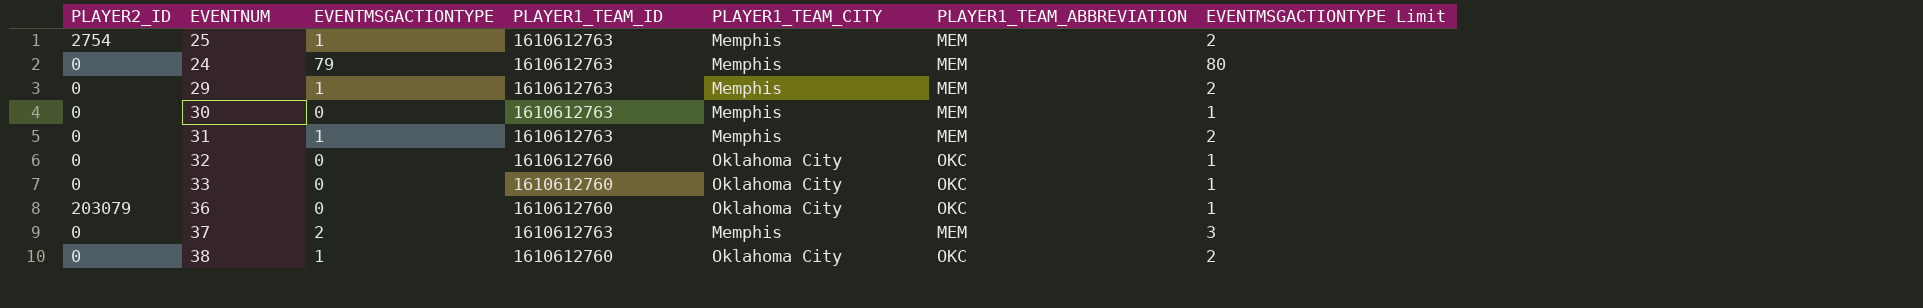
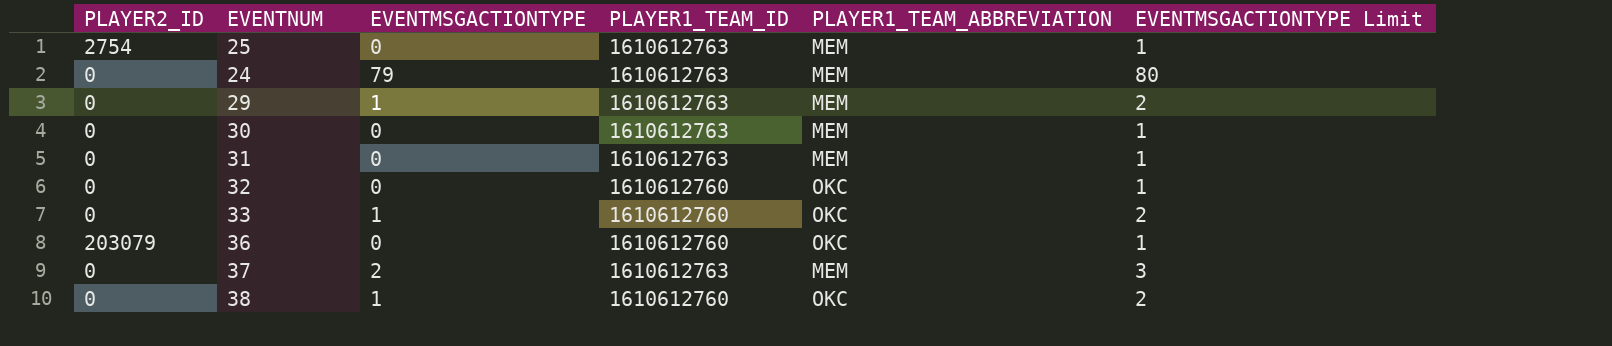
column PLAYER1_TEAM_CITY | position: 5 -> none
25 | EVENTMSGACTIONTYPE: 1 -> 0
25 | EVENTMSGACTIONTYPE Limit: 2 -> 1
31 | EVENTMSGACTIONTYPE: 1 -> 0
31 | EVENTMSGACTIONTYPE Limit: 2 -> 1
33 | EVENTMSGACTIONTYPE: 0 -> 1
33 | EVENTMSGACTIONTYPE Limit: 1 -> 2

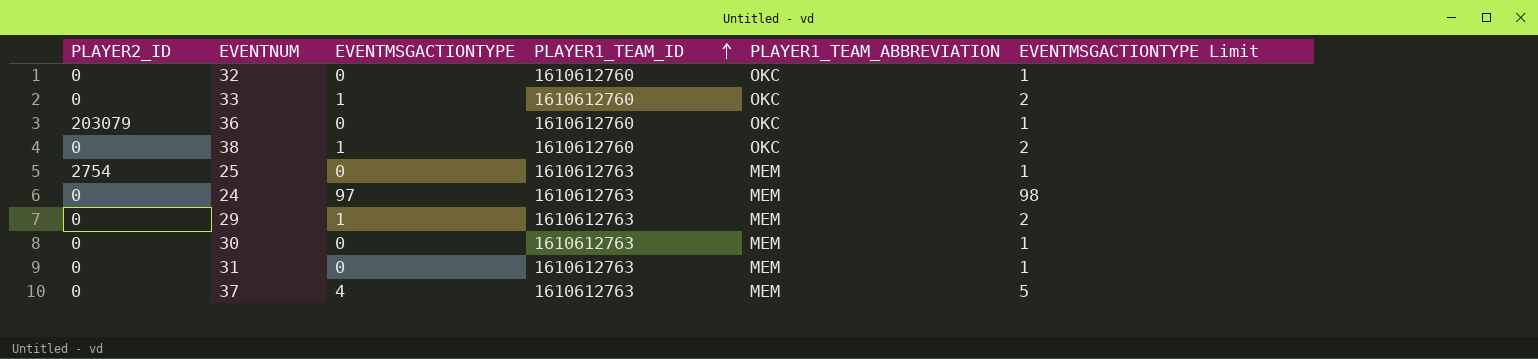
row order: none -> PLAYER1_TEAM_ID ascending
24 | EVENTMSGACTIONTYPE: 79 -> 97
24 | EVENTMSGACTIONTYPE Limit: 80 -> 98
37 | EVENTMSGACTIONTYPE: 2 -> 4
37 | EVENTMSGACTIONTYPE Limit: 3 -> 5

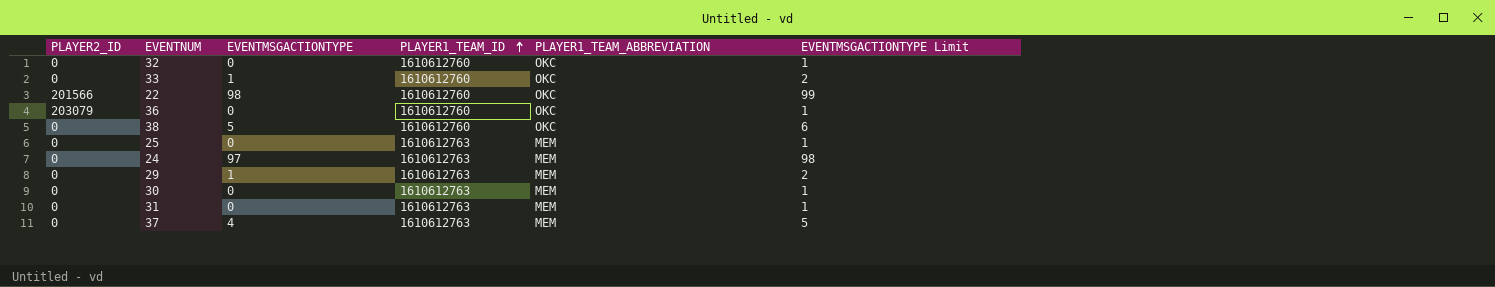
row 22: none -> 201566 | 98 | 1610612760 | OKC | 99
38 | EVENTMSGACTIONTYPE: 1 -> 5
38 | EVENTMSGACTIONTYPE Limit: 2 -> 6
25 | PLAYER2_ID: 2754 -> 0

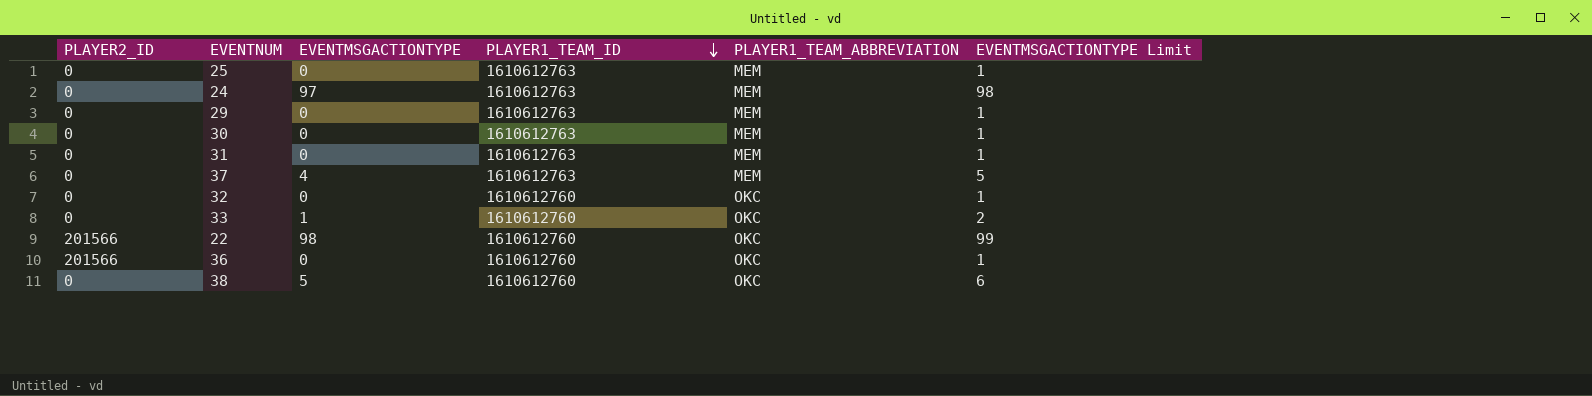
row order: PLAYER1_TEAM_ID ascending -> PLAYER1_TEAM_ID descending
29 | EVENTMSGACTIONTYPE: 1 -> 0
29 | EVENTMSGACTIONTYPE Limit: 2 -> 1
36 | PLAYER2_ID: 203079 -> 201566

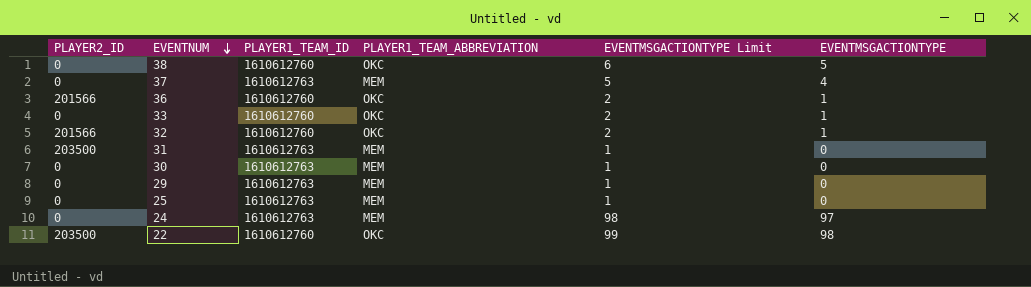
row order: PLAYER1_TEAM_ID descending -> EVENTNUM descending
column EVENTMSGACTIONTYPE | position: 3 -> 6
36 | EVENTMSGACTIONTYPE Limit: 1 -> 2
36 | EVENTMSGACTIONTYPE: 0 -> 1
32 | PLAYER2_ID: 0 -> 201566
32 | EVENTMSGACTIONTYPE Limit: 1 -> 2
32 | EVENTMSGACTIONTYPE: 0 -> 1
31 | PLAYER2_ID: 0 -> 203500
22 | PLAYER2_ID: 201566 -> 203500

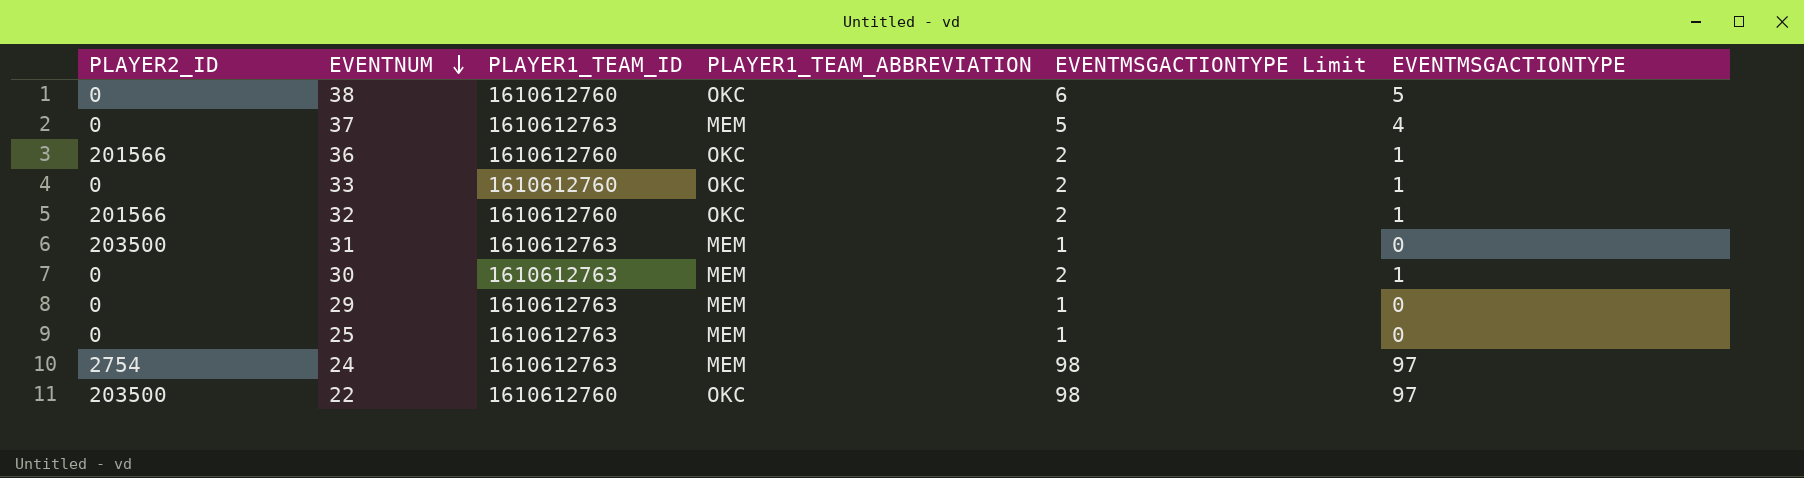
30 | EVENTMSGACTIONTYPE Limit: 1 -> 2
30 | EVENTMSGACTIONTYPE: 0 -> 1
24 | PLAYER2_ID: 0 -> 2754
22 | EVENTMSGACTIONTYPE Limit: 99 -> 98
22 | EVENTMSGACTIONTYPE: 98 -> 97

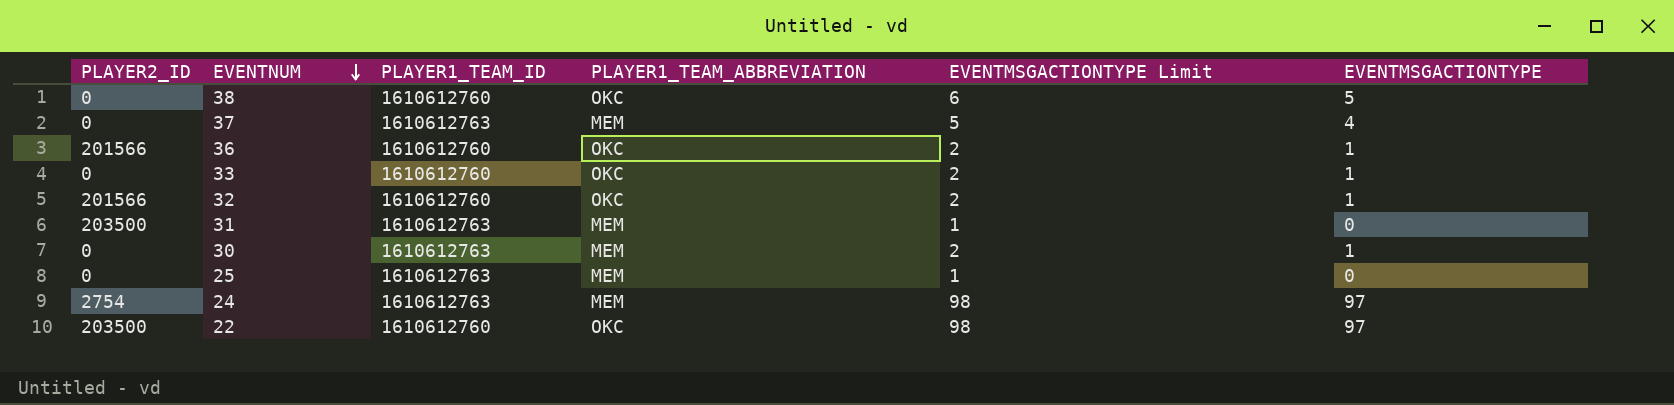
row 29: 0 | 1610612763 | MEM | 1 | 0 -> none

